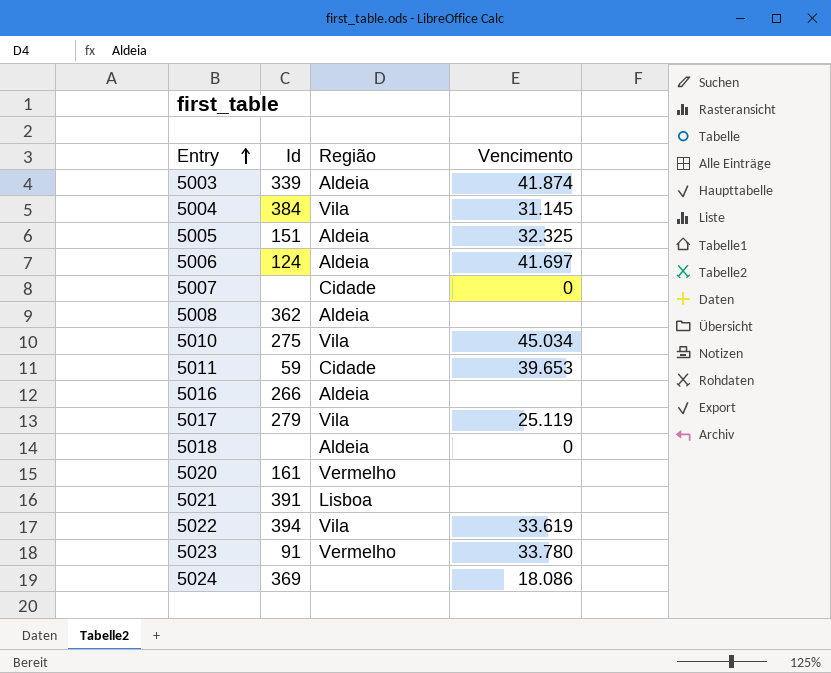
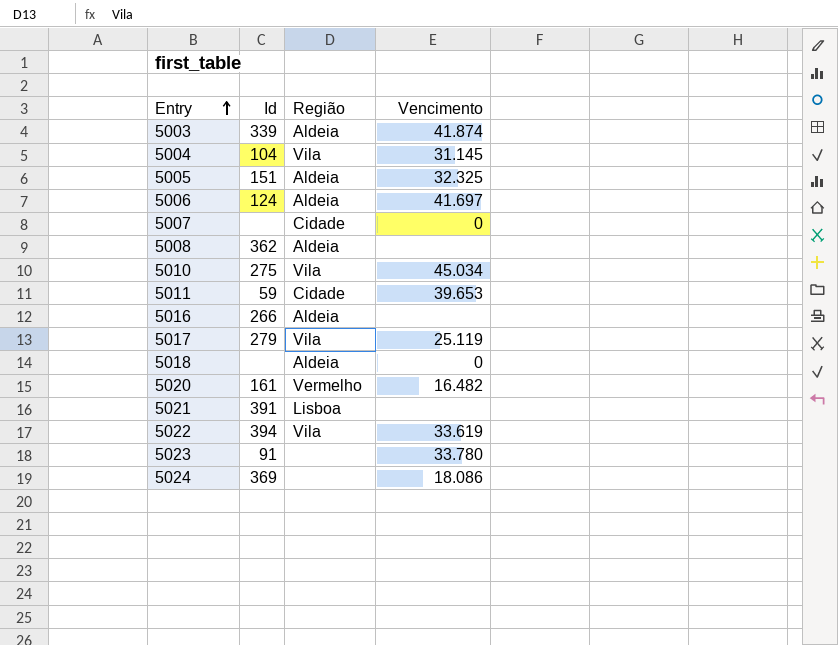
5004 | Id: 384 -> 104
5020 | Vencimento: none -> 16.482
5023 | Região: Vermelho -> none

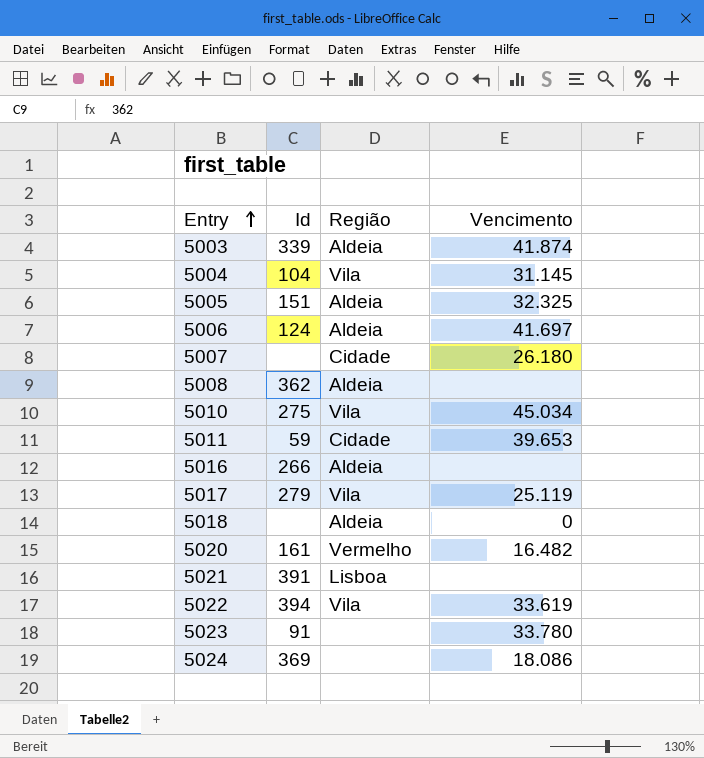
5007 | Vencimento: 0 -> 26.180

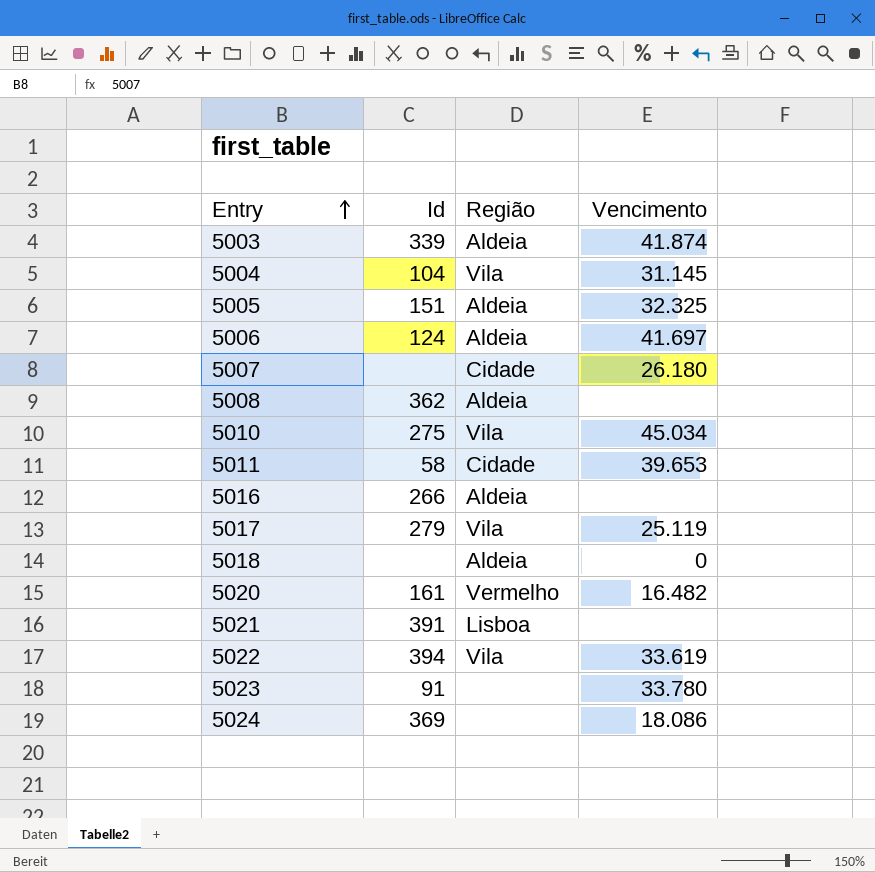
5011 | Id: 59 -> 58

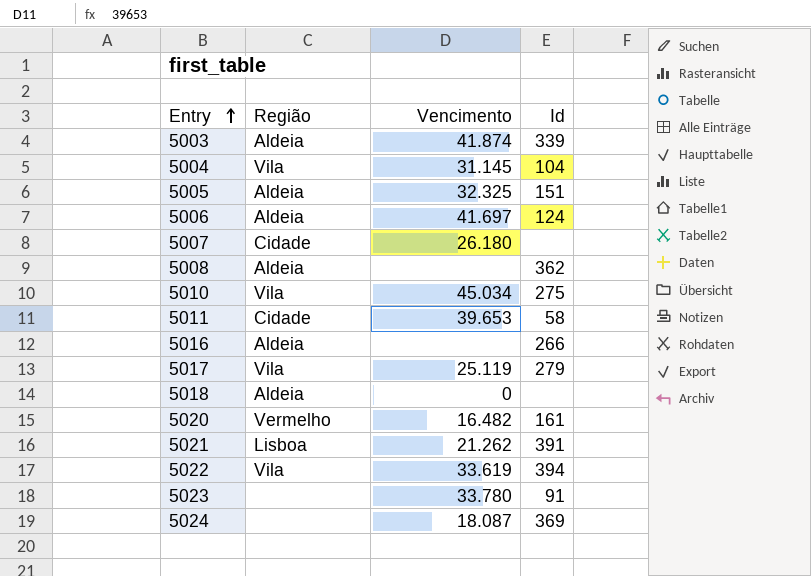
column Id | position: 2 -> 4
5021 | Vencimento: none -> 21.262
5024 | Vencimento: 18.086 -> 18.087

